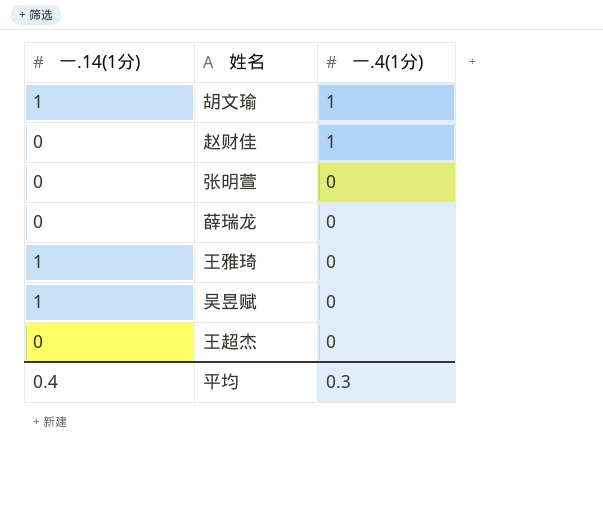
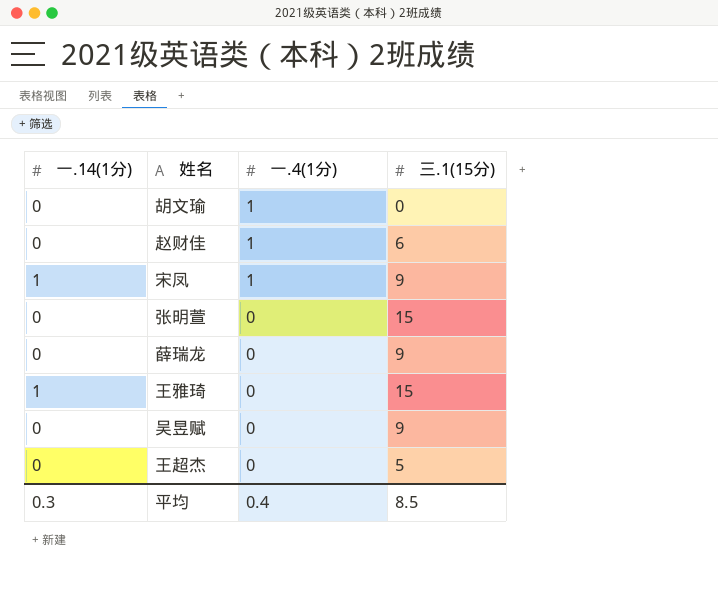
column 三.1(15分) | position: none -> 4
胡文瑜 | 一.14(1分): 1 -> 0
row 宋凤: none -> 1 | 1 | 9
吴昱赋 | 一.14(1分): 1 -> 0
平均 | 一.14(1分): 0.4 -> 0.3
平均 | 一.4(1分): 0.3 -> 0.4

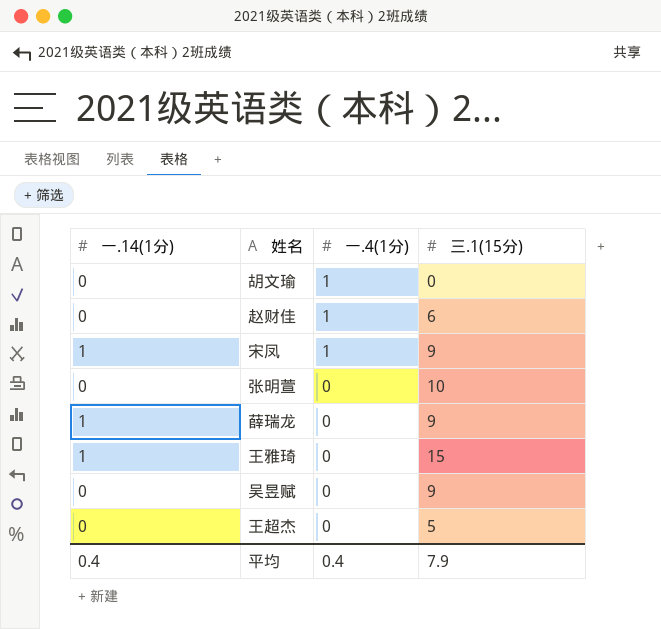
张明萱 | 三.1(15分): 15 -> 10
薛瑞龙 | 一.14(1分): 0 -> 1
平均 | 一.14(1分): 0.3 -> 0.4
平均 | 三.1(15分): 8.5 -> 7.9

